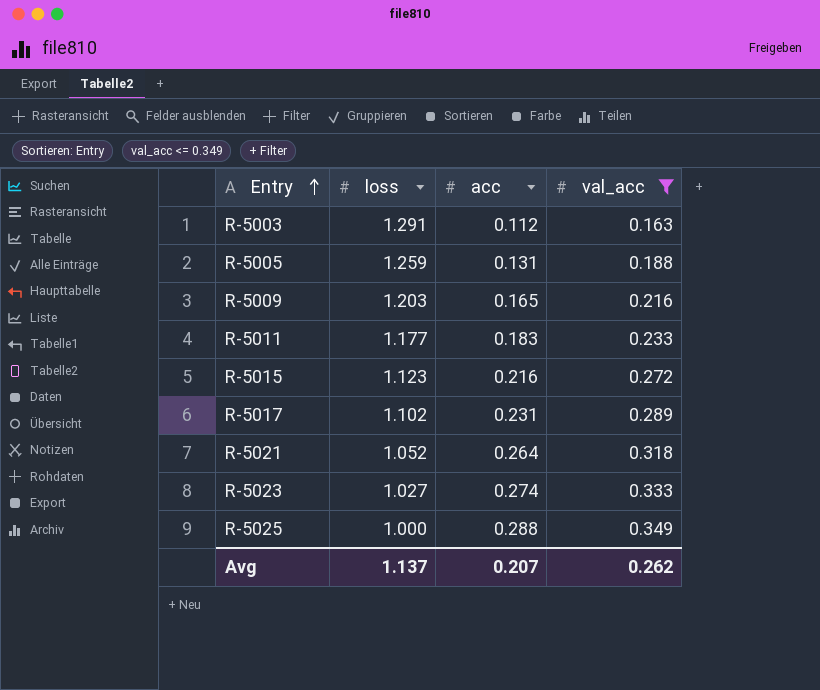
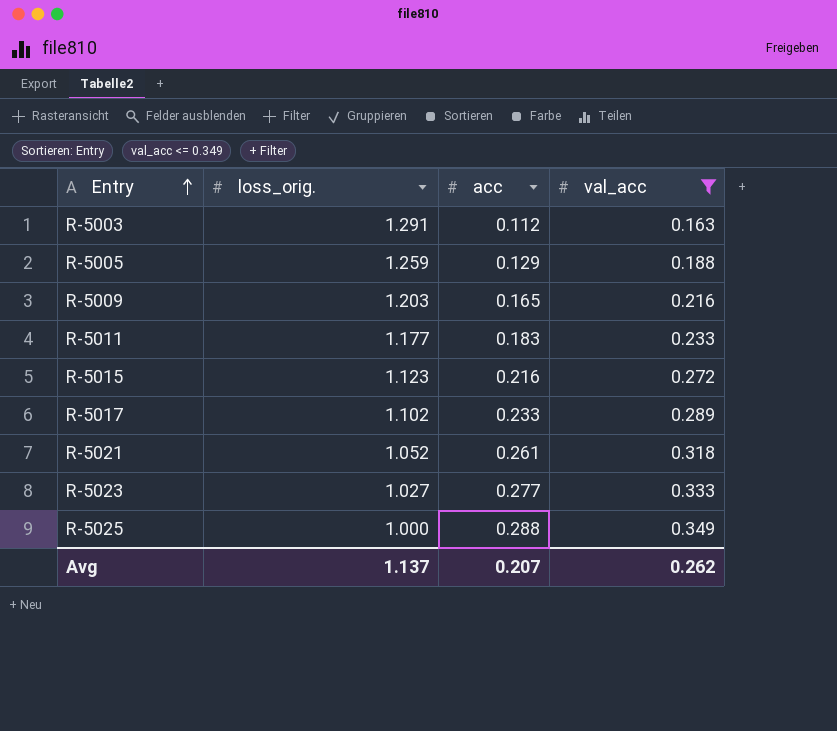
column name: loss -> loss_orig.
R-5005 | acc: 0.131 -> 0.129
R-5017 | acc: 0.231 -> 0.233
R-5021 | acc: 0.264 -> 0.261
R-5023 | acc: 0.274 -> 0.277

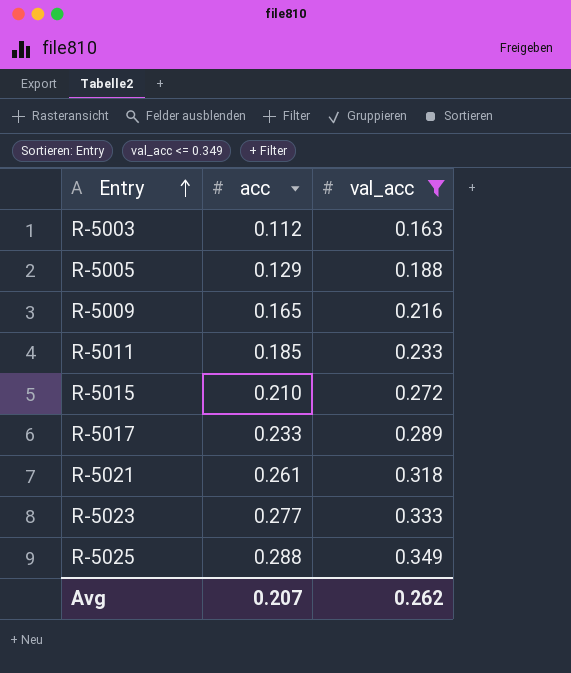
column loss_orig. | position: 2 -> none
R-5011 | acc: 0.183 -> 0.185
R-5015 | acc: 0.216 -> 0.210

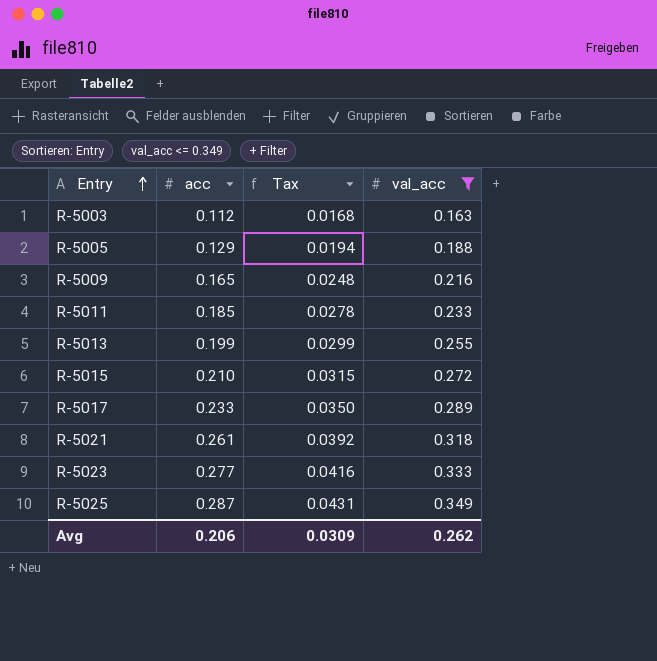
column Tax | formula: none -> [acc] * 0.15
row R-5013: none -> 0.199 | 0.0299 | 0.255
R-5025 | acc: 0.288 -> 0.287
Avg | acc: 0.207 -> 0.206

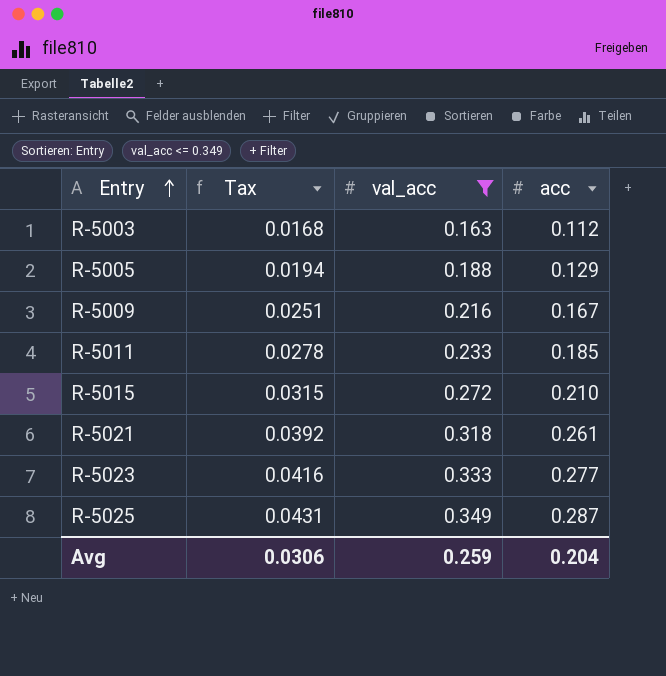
column acc | position: 2 -> 4
row R-5013: 0.199 | 0.0299 | 0.255 -> none
row R-5017: 0.233 | 0.0350 | 0.289 -> none
R-5009 | Tax: 0.0248 -> 0.0251
R-5009 | acc: 0.165 -> 0.167
Avg | Tax: 0.0309 -> 0.0306
Avg | val_acc: 0.262 -> 0.259
Avg | acc: 0.206 -> 0.204

